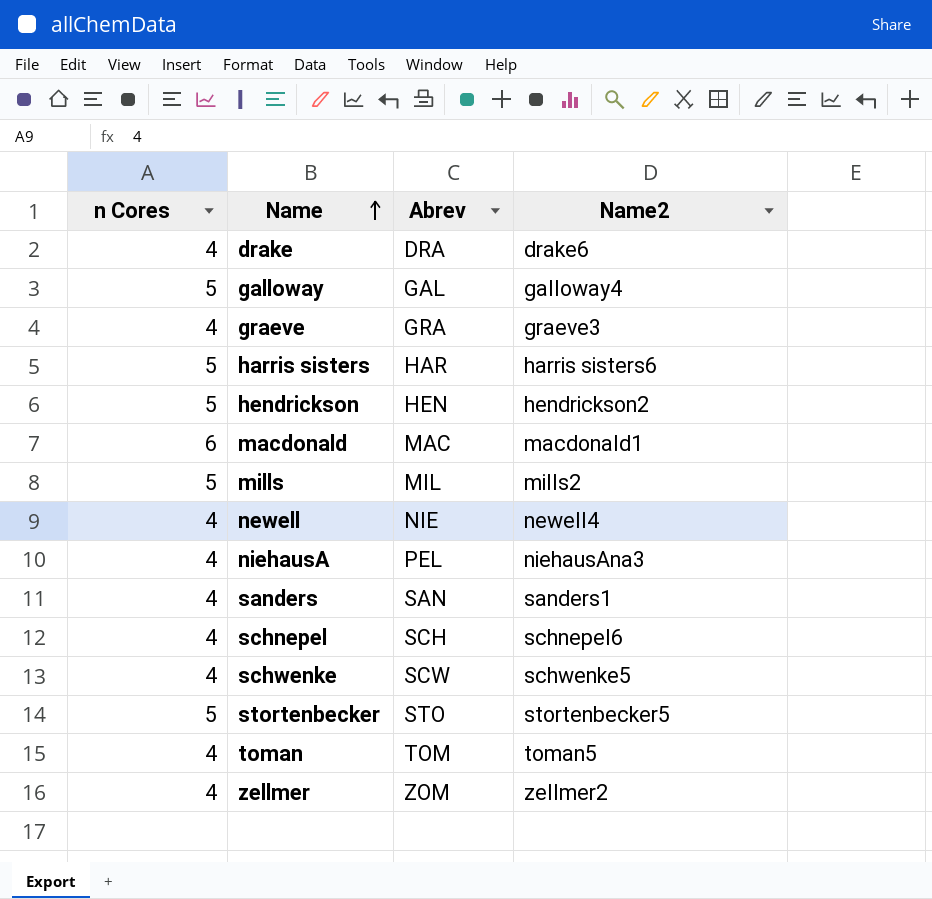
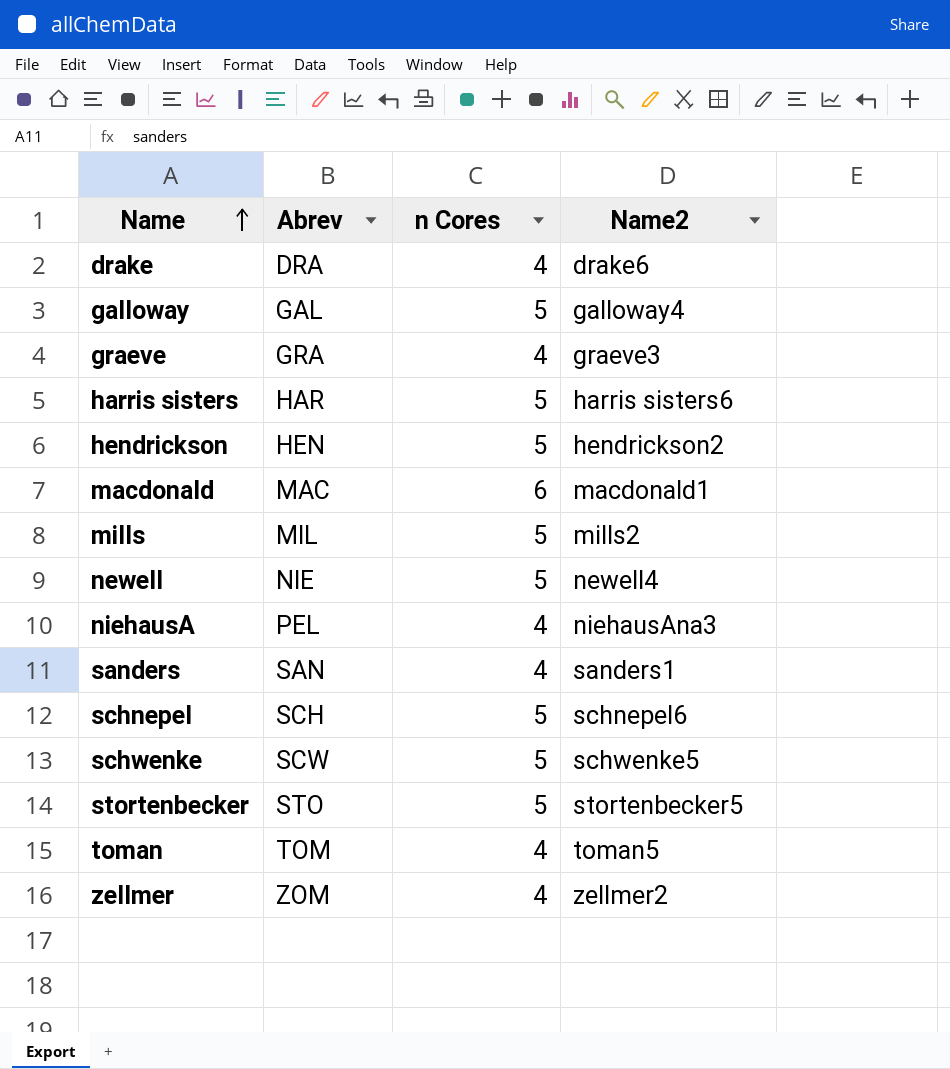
column n Cores | position: 1 -> 3
newell | n Cores: 4 -> 5
schnepel | n Cores: 4 -> 5
schwenke | n Cores: 4 -> 5

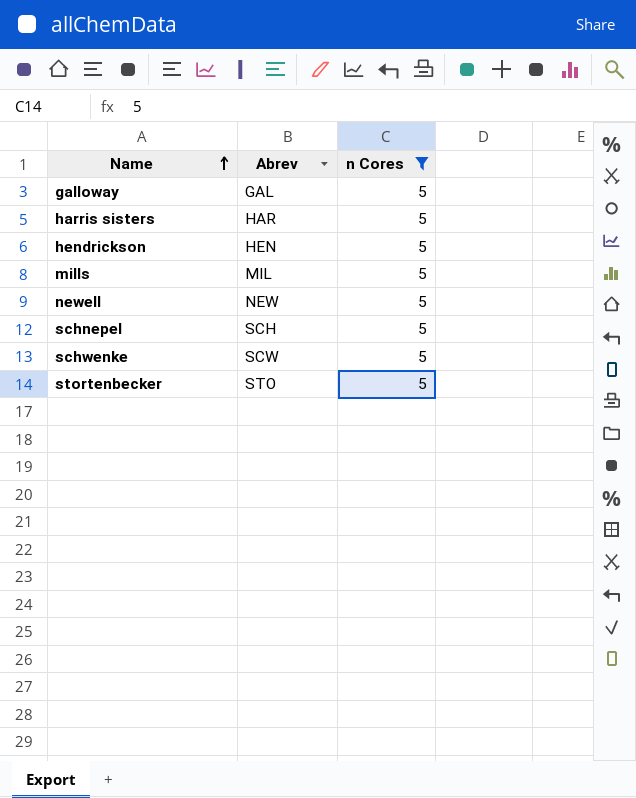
filter: none -> n Cores = 5
column Name2 | position: 4 -> none
newell | Abrev: NIE -> NEW

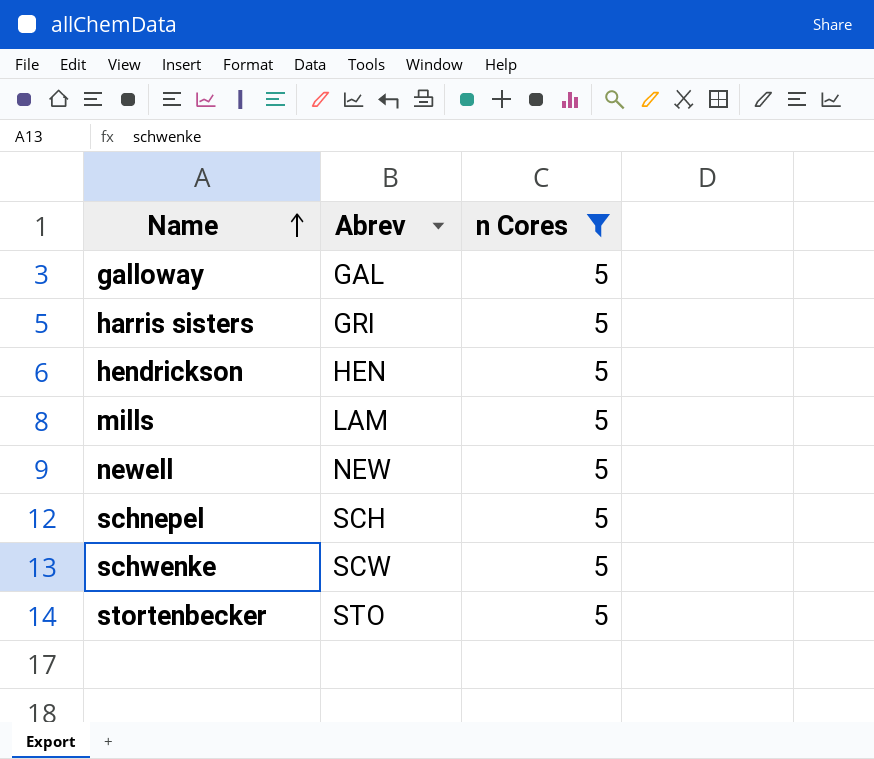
harris sisters | Abrev: HAR -> GRI
mills | Abrev: MIL -> LAM

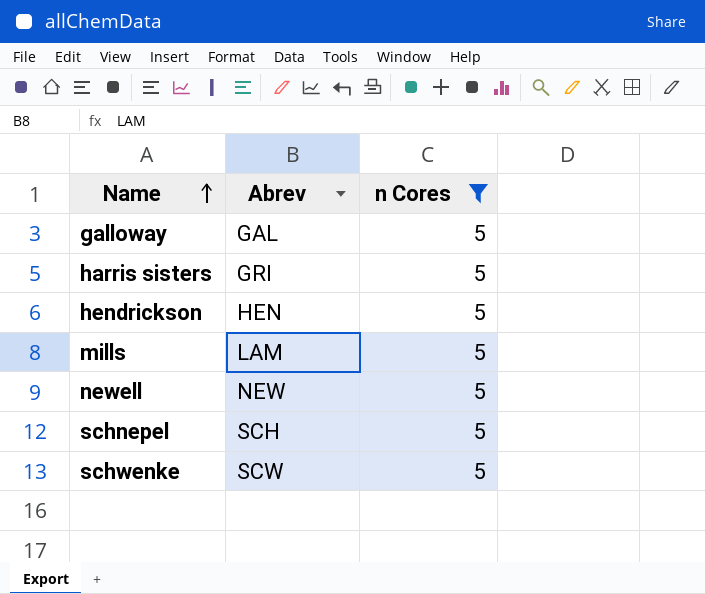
row stortenbecker: STO | 5 -> none

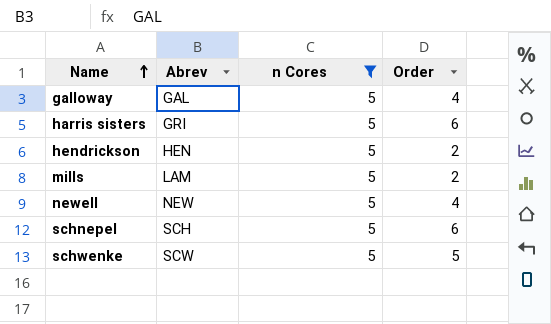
column Order | position: none -> 4

